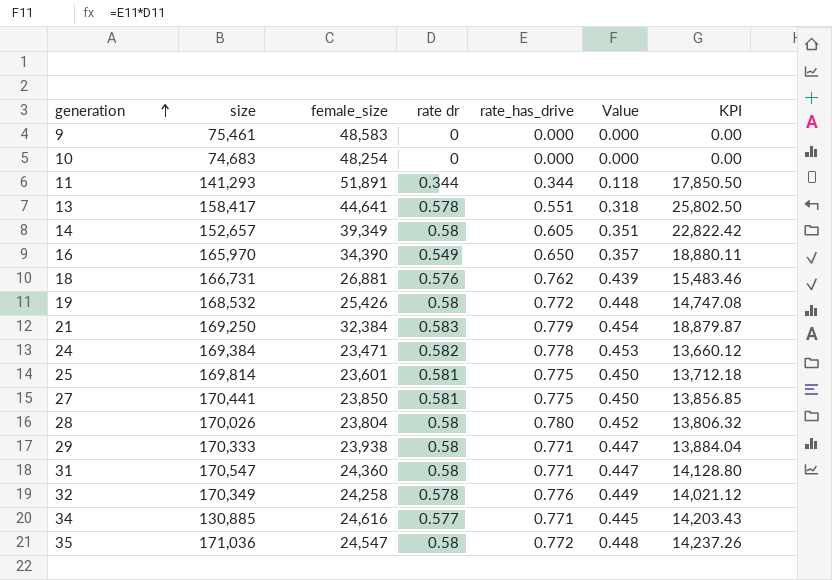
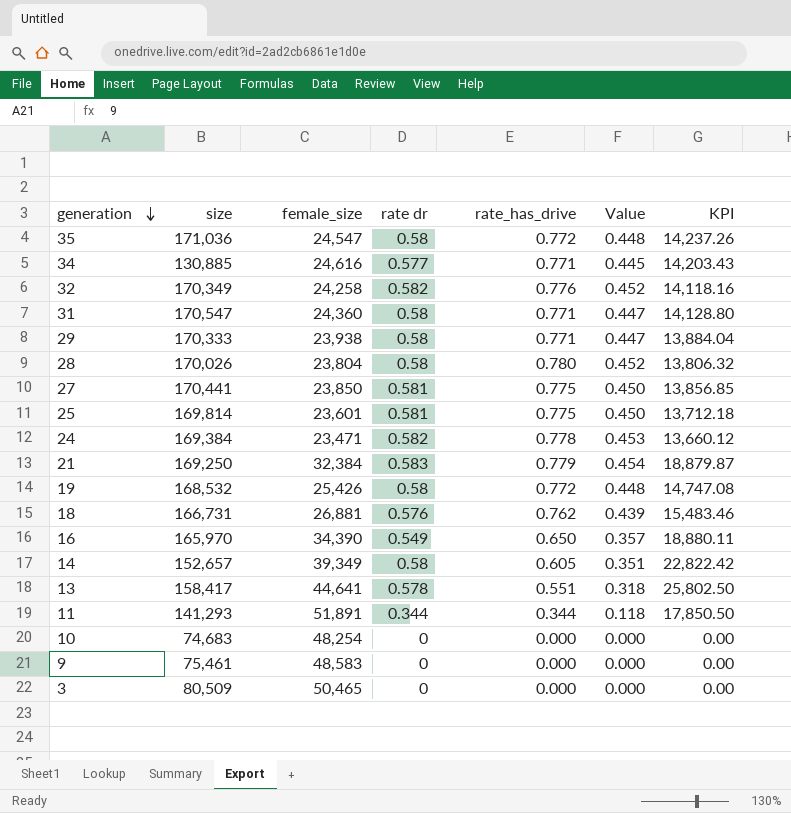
row order: generation ascending -> generation descending
32 | rate dr: 0.578 -> 0.582
32 | Value: 0.449 -> 0.452
32 | KPI: 14,021.12 -> 14,118.16
row 3: none -> 80,509 | 50,465 | 0 | 0.000 | 0.000 | 0.00

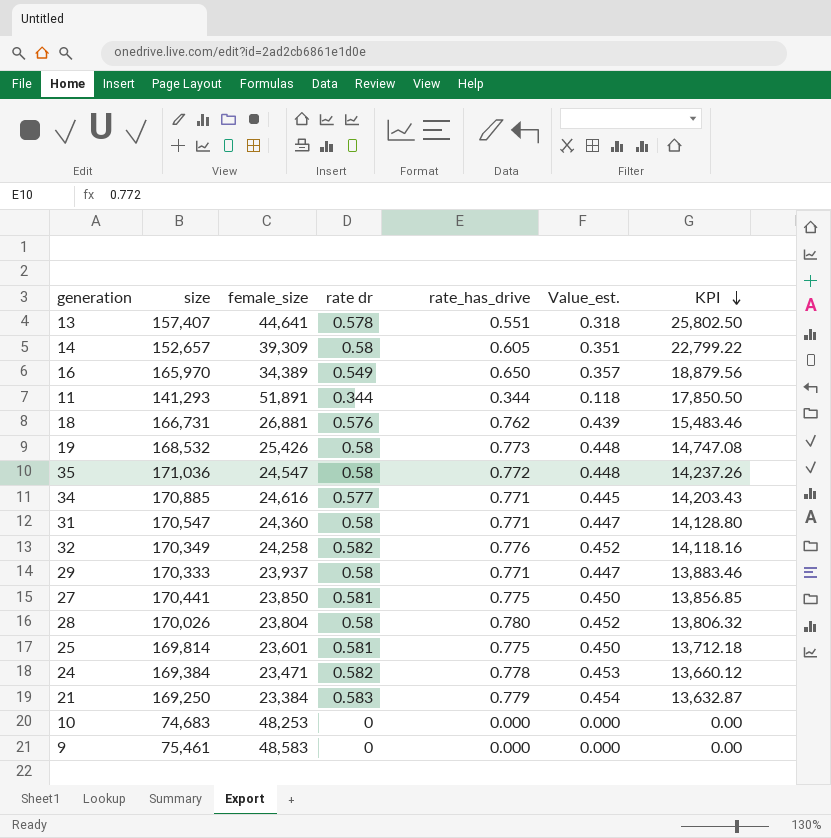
row order: generation descending -> KPI descending
column name: Value -> Value_est.
row 3: 80,509 | 50,465 | 0 | 0.000 | 0.000 | 0.00 -> none
13 | size: 158,417 -> 157,407
14 | female_size: 39,349 -> 39,309
14 | KPI: 22,822.42 -> 22,799.22
16 | female_size: 34,390 -> 34,389
16 | KPI: 18,880.11 -> 18,879.56
19 | rate_has_drive: 0.772 -> 0.773
34 | size: 130,885 -> 170,885
29 | female_size: 23,938 -> 23,937
29 | KPI: 13,884.04 -> 13,883.46
21 | female_size: 32,384 -> 23,384
21 | KPI: 18,879.87 -> 13,632.87
10 | female_size: 48,254 -> 48,253

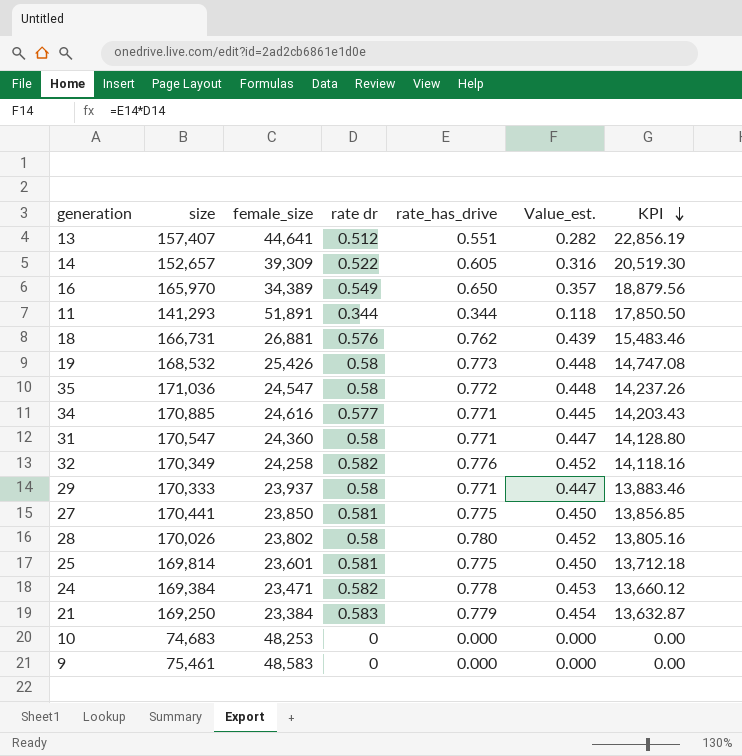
13 | rate dr: 0.578 -> 0.512
13 | Value_est.: 0.318 -> 0.282
13 | KPI: 25,802.50 -> 22,856.19
14 | rate dr: 0.58 -> 0.522
14 | Value_est.: 0.351 -> 0.316
14 | KPI: 22,799.22 -> 20,519.30
28 | female_size: 23,804 -> 23,802
28 | KPI: 13,806.32 -> 13,805.16

